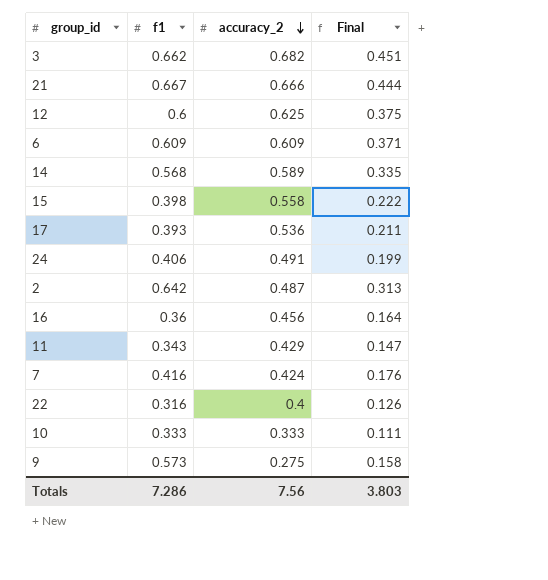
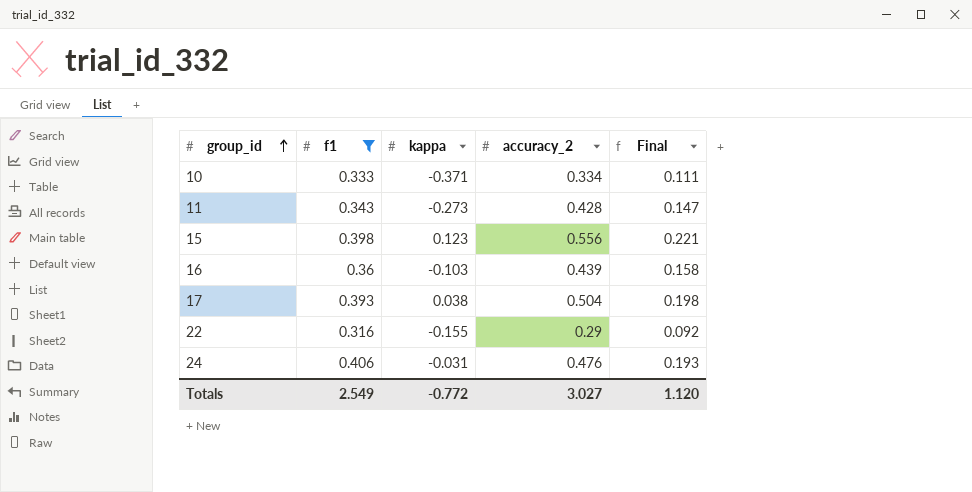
filter: none -> f1 <= 0.406
row order: accuracy_2 descending -> group_id ascending
column kappa | position: none -> 3
10 | accuracy_2: 0.333 -> 0.334
11 | accuracy_2: 0.429 -> 0.428
15 | accuracy_2: 0.558 -> 0.556
15 | Final: 0.222 -> 0.221
16 | accuracy_2: 0.456 -> 0.439
16 | Final: 0.164 -> 0.158
17 | accuracy_2: 0.536 -> 0.504
17 | Final: 0.211 -> 0.198
22 | accuracy_2: 0.4 -> 0.29
22 | Final: 0.126 -> 0.092
24 | accuracy_2: 0.491 -> 0.476
24 | Final: 0.199 -> 0.193
Totals | f1: 7.286 -> 2.549
Totals | accuracy_2: 7.56 -> 3.027
Totals | Final: 3.803 -> 1.120

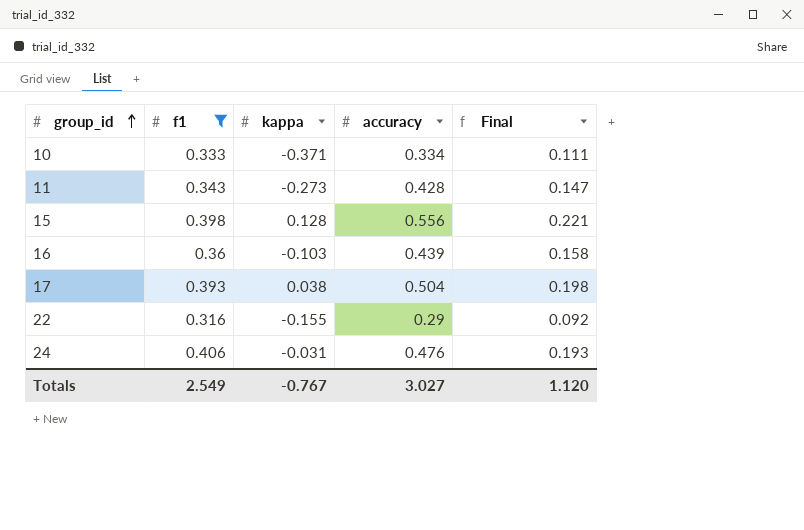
column name: accuracy_2 -> accuracy
15 | kappa: 0.123 -> 0.128
Totals | kappa: -0.772 -> -0.767

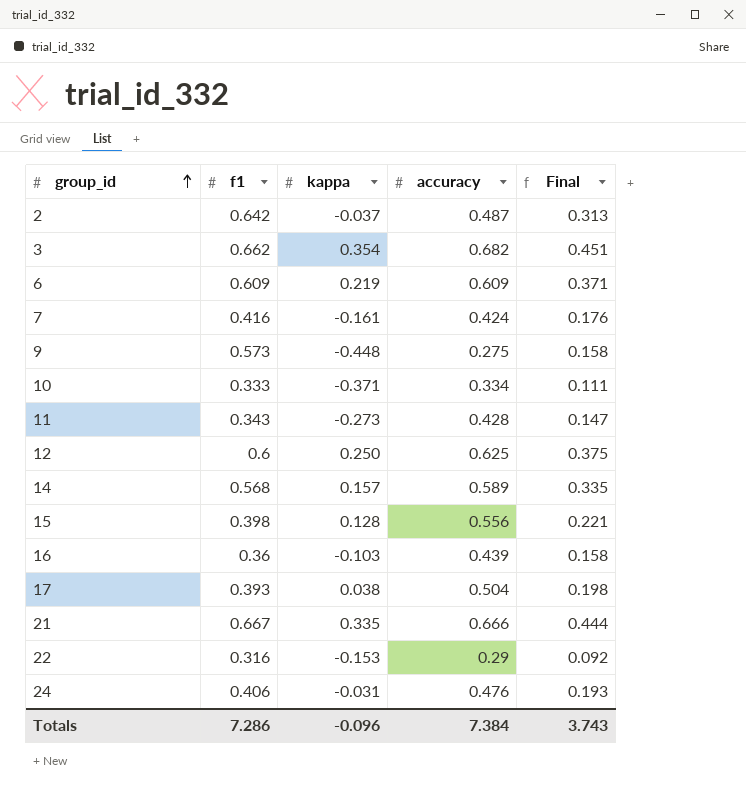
filter: f1 <= 0.406 -> none
22 | kappa: -0.155 -> -0.153
Totals | f1: 2.549 -> 7.286
Totals | kappa: -0.767 -> -0.096
Totals | accuracy: 3.027 -> 7.384
Totals | Final: 1.120 -> 3.743

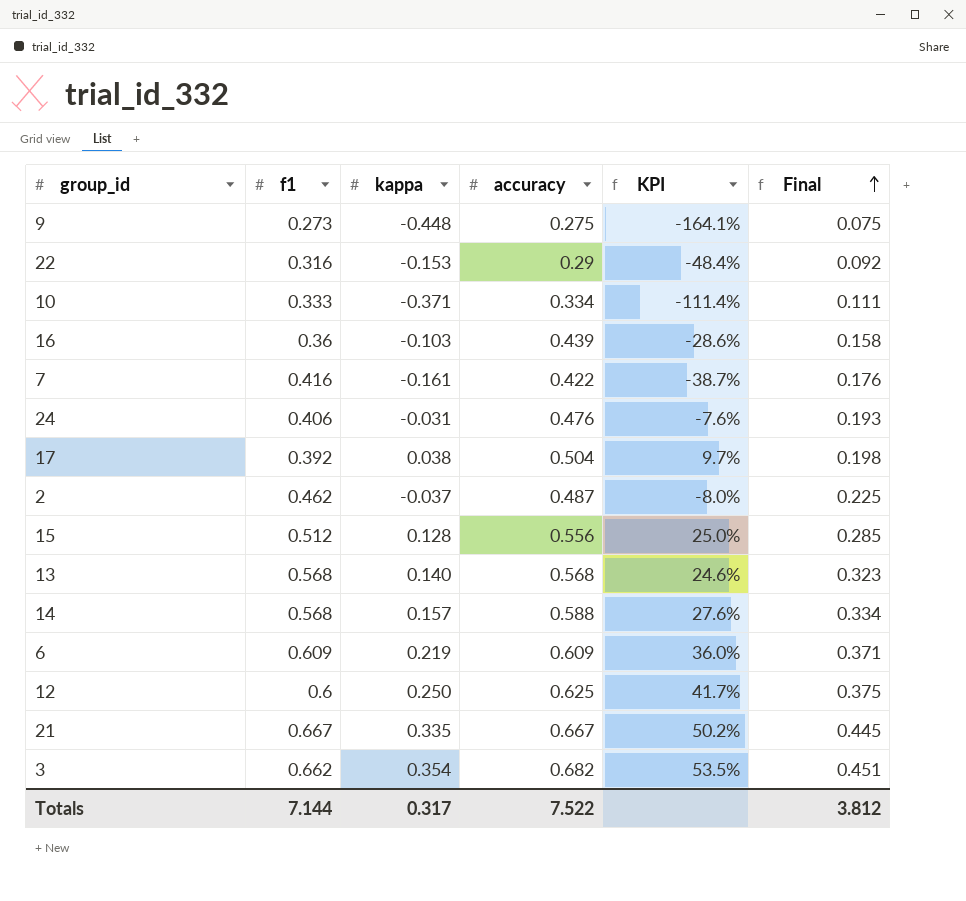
row order: group_id ascending -> Final ascending
column KPI | formula: none -> [kappa] / [f1]
row 11: 0.343 | -0.273 | 0.428 | 0.147 -> none
9 | f1: 0.573 -> 0.273
9 | Final: 0.158 -> 0.075
7 | accuracy: 0.424 -> 0.422
17 | f1: 0.393 -> 0.392
2 | f1: 0.642 -> 0.462
2 | Final: 0.313 -> 0.225
15 | f1: 0.398 -> 0.512
15 | Final: 0.221 -> 0.285
row 13: none -> 0.568 | 0.140 | 0.568 | 24.6% | 0.323
14 | accuracy: 0.589 -> 0.588
14 | Final: 0.335 -> 0.334
21 | accuracy: 0.666 -> 0.667
21 | Final: 0.444 -> 0.445
Totals | f1: 7.286 -> 7.144
Totals | kappa: -0.096 -> 0.317
Totals | accuracy: 7.384 -> 7.522
Totals | Final: 3.743 -> 3.812

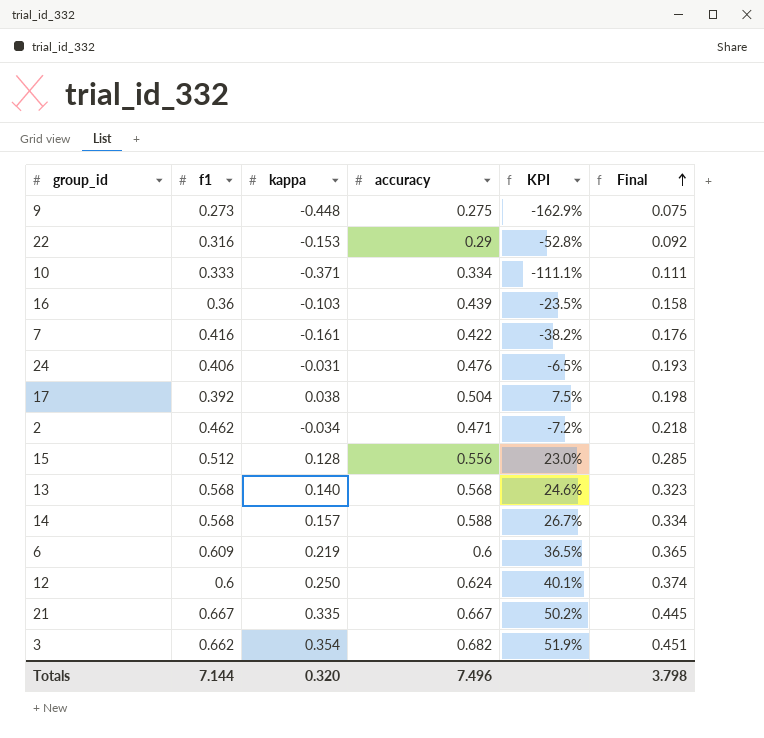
column KPI | formula: [kappa] / [f1] -> [kappa] / [accuracy]
2 | kappa: -0.037 -> -0.034
2 | accuracy: 0.487 -> 0.471
2 | Final: 0.225 -> 0.218
6 | accuracy: 0.609 -> 0.6
6 | Final: 0.371 -> 0.365
12 | accuracy: 0.625 -> 0.624
12 | Final: 0.375 -> 0.374
Totals | kappa: 0.317 -> 0.320
Totals | accuracy: 7.522 -> 7.496
Totals | Final: 3.812 -> 3.798

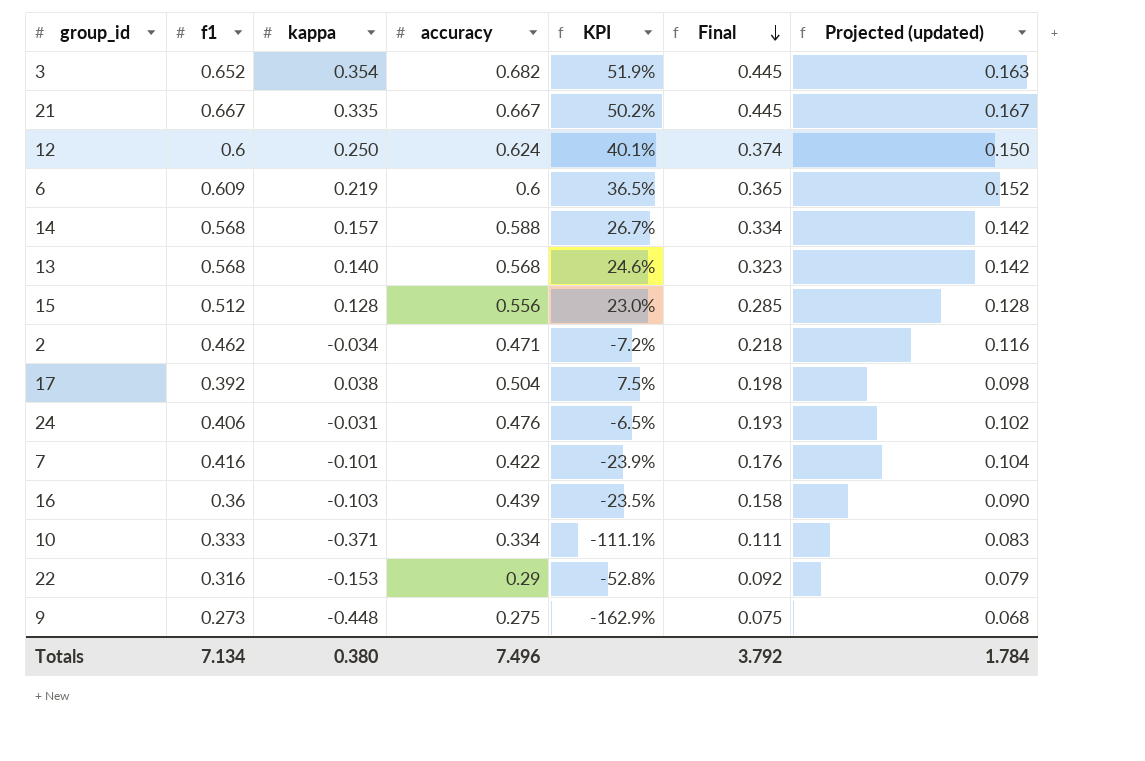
row order: Final ascending -> Final descending
column Projected (updated) | formula: none -> [f1] * 0.25
3 | f1: 0.662 -> 0.652
3 | Final: 0.451 -> 0.445
7 | kappa: -0.161 -> -0.101
7 | KPI: -38.2% -> -23.9%
Totals | f1: 7.144 -> 7.134
Totals | kappa: 0.320 -> 0.380
Totals | Final: 3.798 -> 3.792

